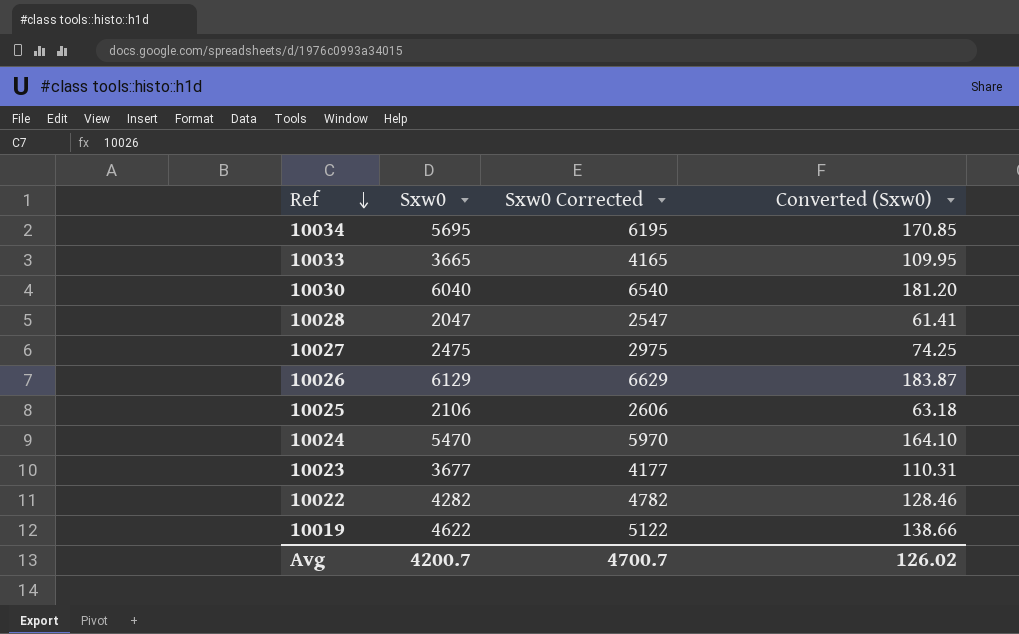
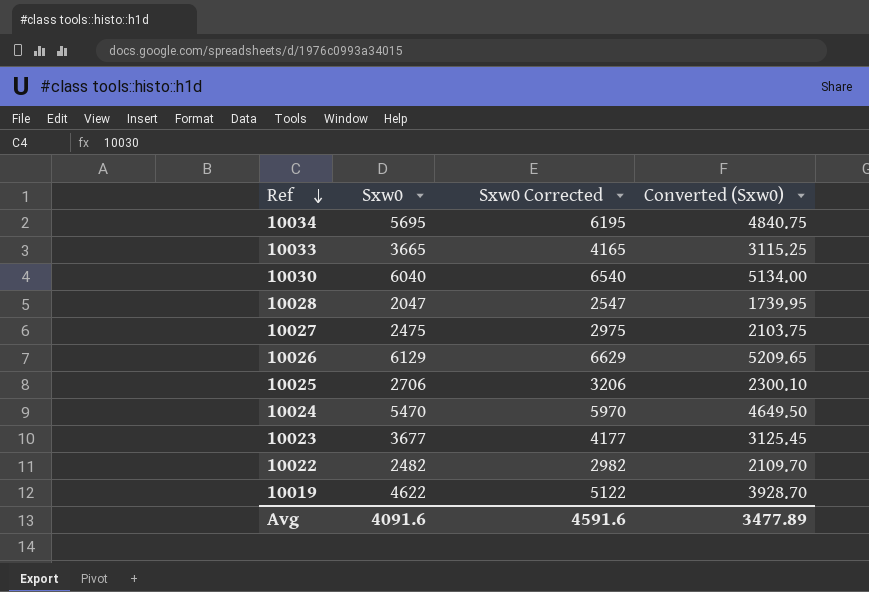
column Converted (Sxw0) | formula: [Sxw0] * 0.03 -> [Sxw0] * 0.85
10025 | Sxw0: 2106 -> 2706
10025 | Sxw0 Corrected: 2606 -> 3206
10022 | Sxw0: 4282 -> 2482
10022 | Sxw0 Corrected: 4782 -> 2982
Avg | Sxw0: 4200.7 -> 4091.6
Avg | Sxw0 Corrected: 4700.7 -> 4591.6
Avg | Converted (Sxw0): 126.02 -> 3477.89

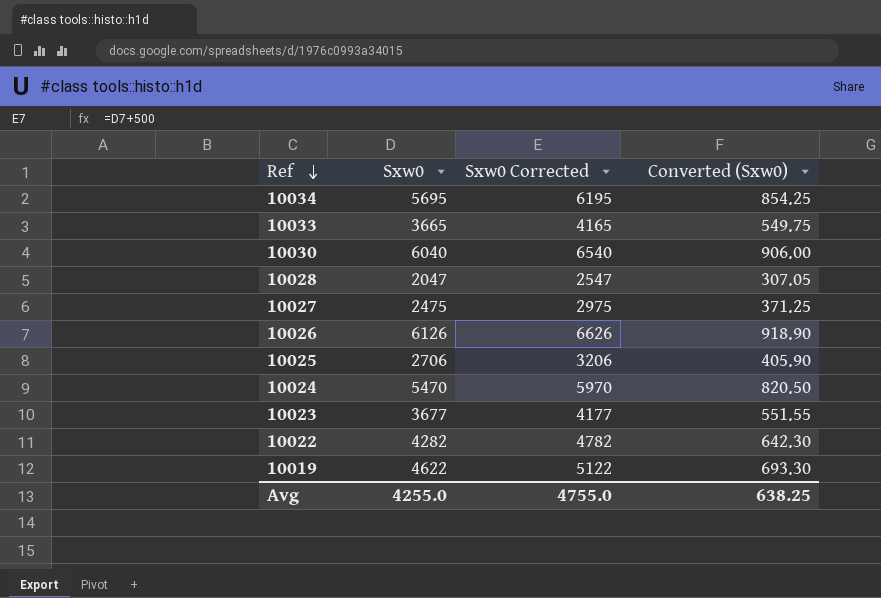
column Converted (Sxw0) | formula: [Sxw0] * 0.85 -> [Sxw0] * 0.15
10026 | Sxw0: 6129 -> 6126
10026 | Sxw0 Corrected: 6629 -> 6626
10022 | Sxw0: 2482 -> 4282
10022 | Sxw0 Corrected: 2982 -> 4782
Avg | Sxw0: 4091.6 -> 4255.0
Avg | Sxw0 Corrected: 4591.6 -> 4755.0
Avg | Converted (Sxw0): 3477.89 -> 638.25

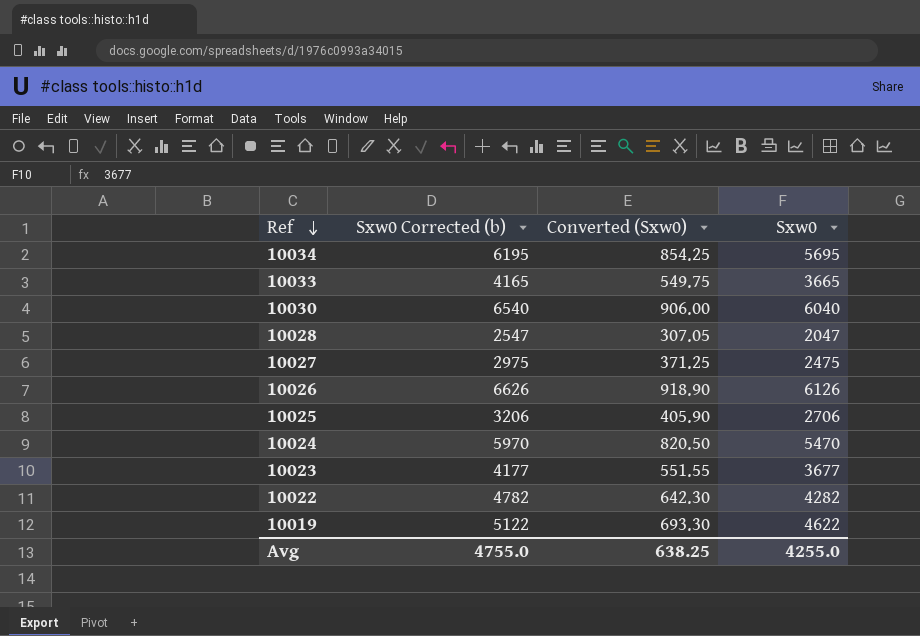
column name: Sxw0 Corrected -> Sxw0 Corrected (b)
column Sxw0 | position: 2 -> 4

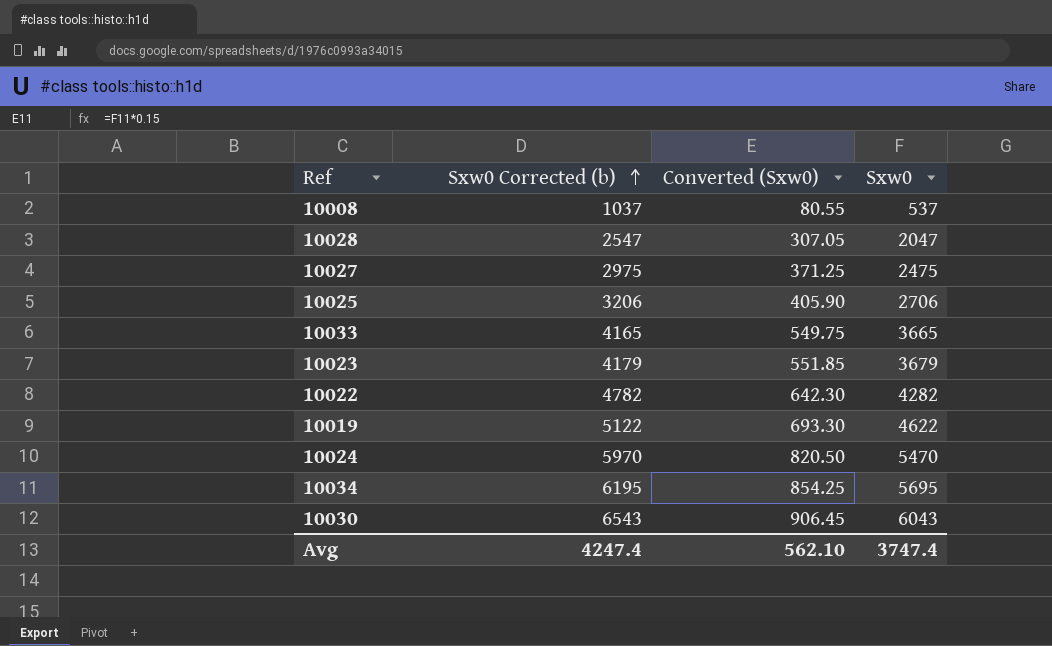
row order: Ref descending -> Sxw0 Corrected (b) ascending
row 10026: 6626 | 918.90 | 6126 -> none
row 10008: none -> 1037 | 80.55 | 537
10023 | Sxw0 Corrected (b): 4177 -> 4179
10023 | Converted (Sxw0): 551.55 -> 551.85
10023 | Sxw0: 3677 -> 3679
10030 | Sxw0 Corrected (b): 6540 -> 6543
10030 | Converted (Sxw0): 906.00 -> 906.45
10030 | Sxw0: 6040 -> 6043
Avg | Sxw0 Corrected (b): 4755.0 -> 4247.4
Avg | Converted (Sxw0): 638.25 -> 562.10
Avg | Sxw0: 4255.0 -> 3747.4

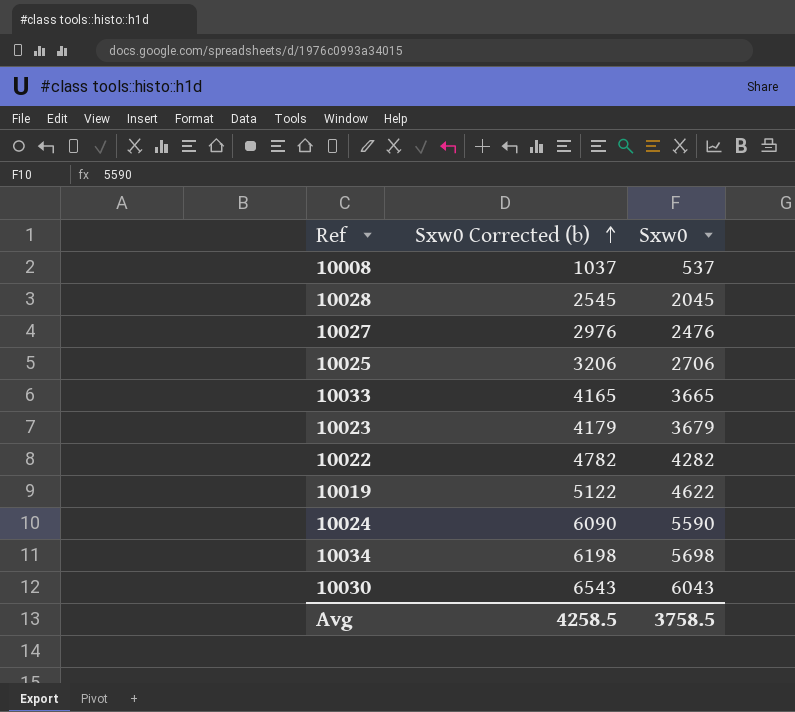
column Converted (Sxw0) | formula: [Sxw0] * 0.15 -> none
10028 | Sxw0 Corrected (b): 2547 -> 2545
10028 | Sxw0: 2047 -> 2045
10027 | Sxw0 Corrected (b): 2975 -> 2976
10027 | Sxw0: 2475 -> 2476
10024 | Sxw0 Corrected (b): 5970 -> 6090
10024 | Sxw0: 5470 -> 5590
10034 | Sxw0 Corrected (b): 6195 -> 6198
10034 | Sxw0: 5695 -> 5698
Avg | Sxw0 Corrected (b): 4247.4 -> 4258.5
Avg | Sxw0: 3747.4 -> 3758.5

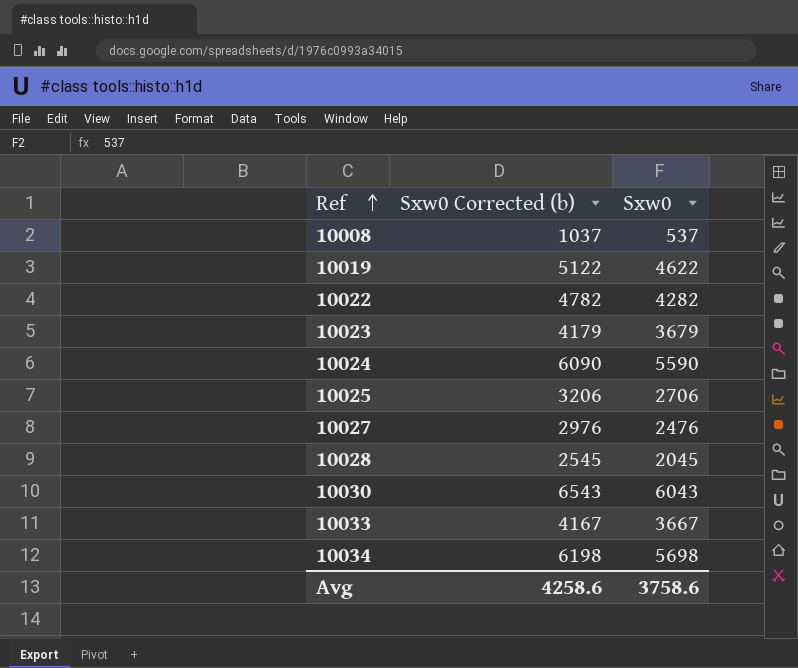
row order: Sxw0 Corrected (b) ascending -> Ref ascending
10033 | Sxw0 Corrected (b): 4165 -> 4167
10033 | Sxw0: 3665 -> 3667
Avg | Sxw0 Corrected (b): 4258.5 -> 4258.6
Avg | Sxw0: 3758.5 -> 3758.6

